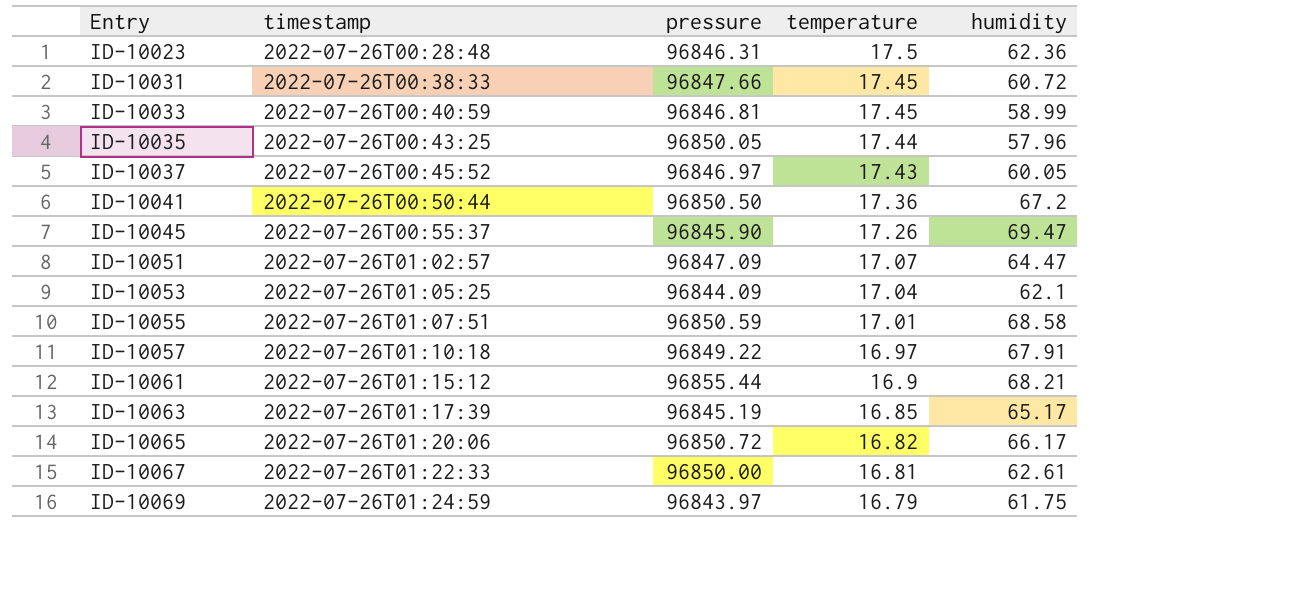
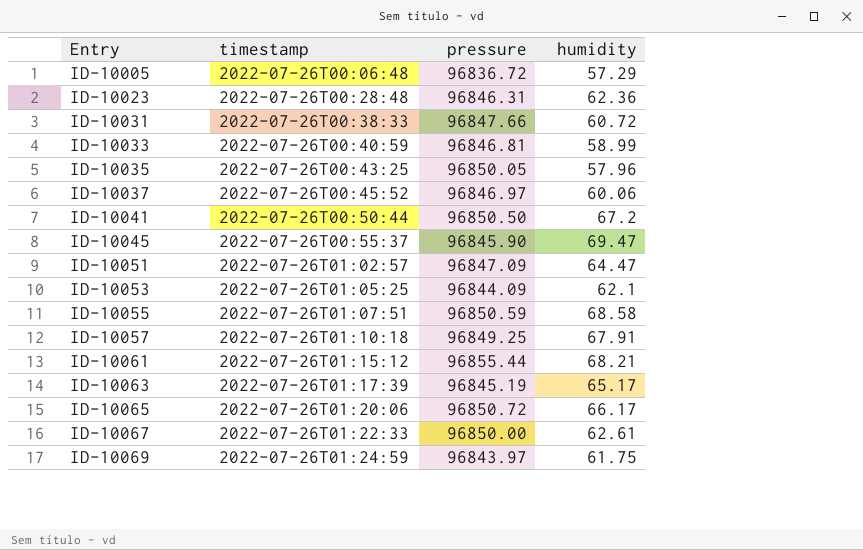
column temperature | position: 4 -> none
row ID-10005: none -> 2022-07-26T00:06:48 | 96836.72 | 57.29
ID-10037 | humidity: 60.05 -> 60.06
ID-10057 | pressure: 96849.22 -> 96849.25

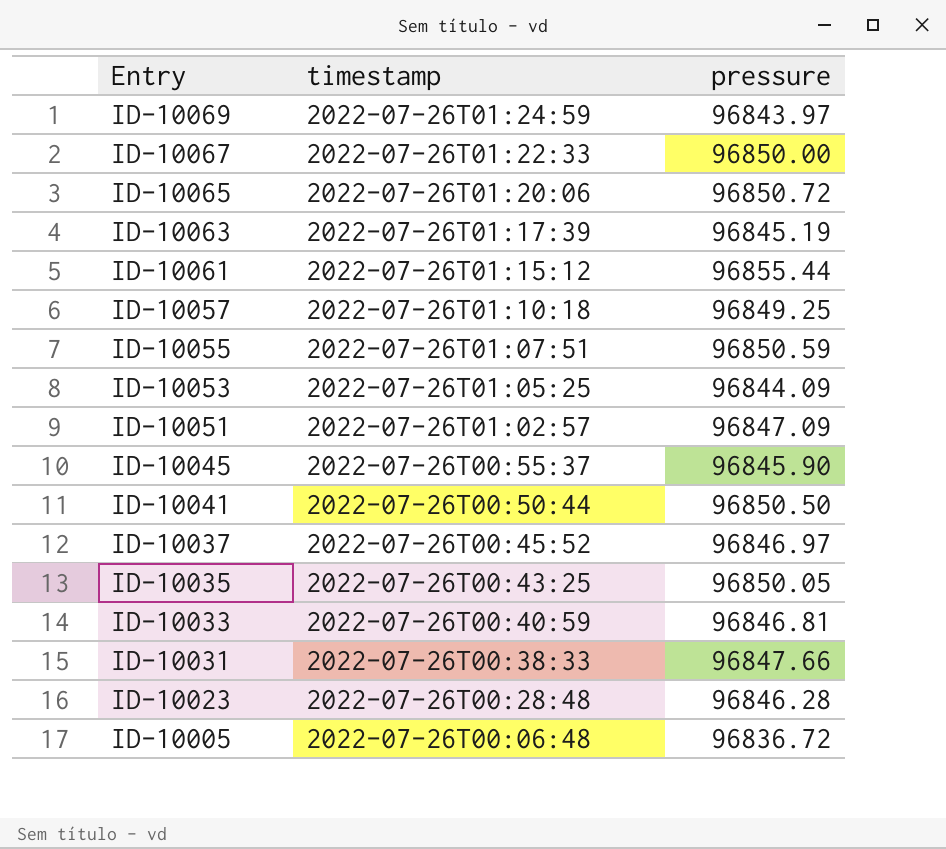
row order: Entry ascending -> Entry descending
column humidity | position: 4 -> none
ID-10023 | pressure: 96846.31 -> 96846.28

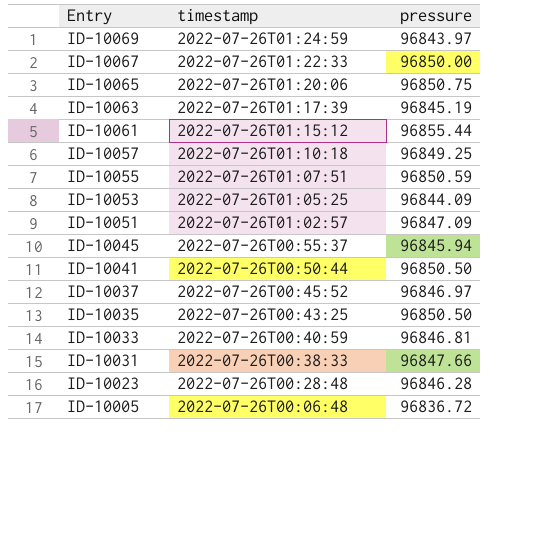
ID-10065 | pressure: 96850.72 -> 96850.75
ID-10045 | pressure: 96845.90 -> 96845.94
ID-10035 | pressure: 96850.05 -> 96850.50

